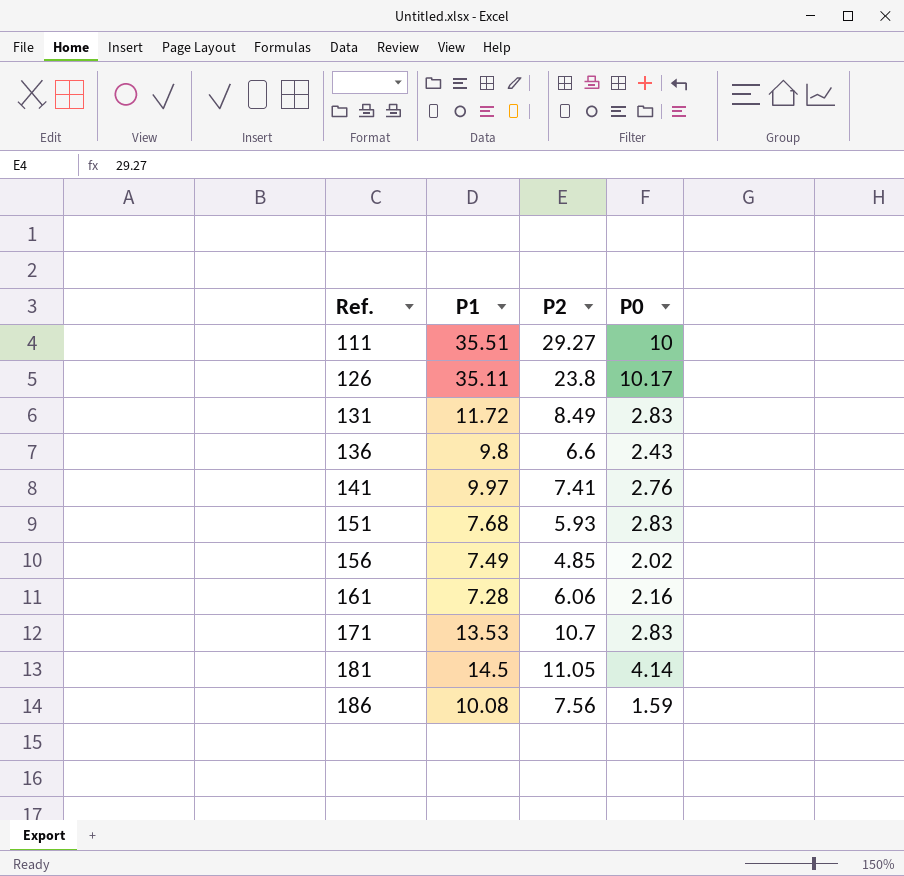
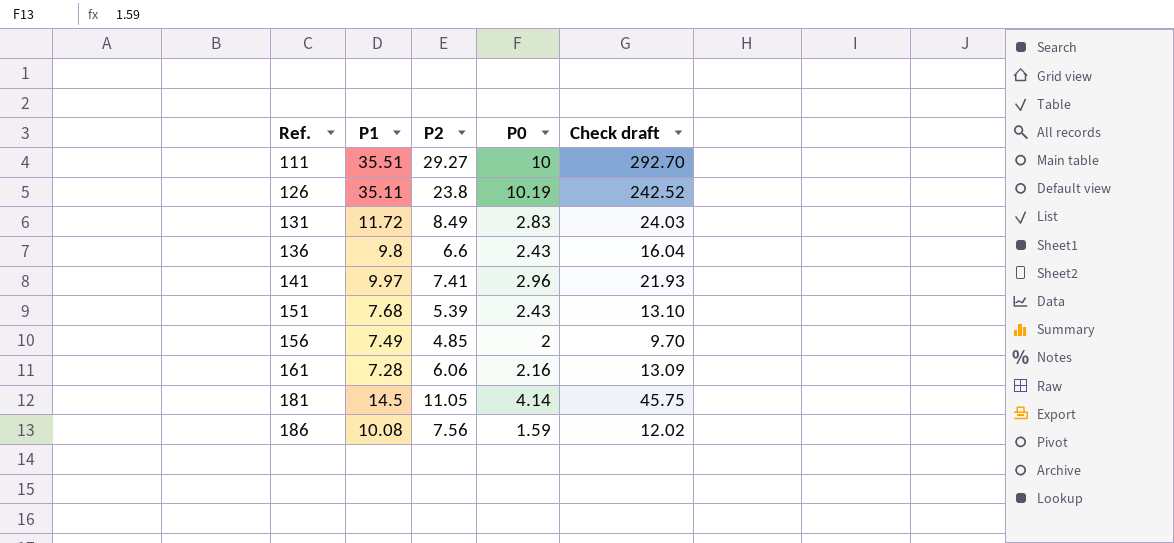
column Check draft | formula: none -> [P2] * [P0]
row 171: 13.53 | 10.7 | 2.83 -> none
126 | P0: 10.17 -> 10.19
141 | P0: 2.76 -> 2.96
151 | P2: 5.93 -> 5.39
151 | P0: 2.83 -> 2.43
156 | P0: 2.02 -> 2

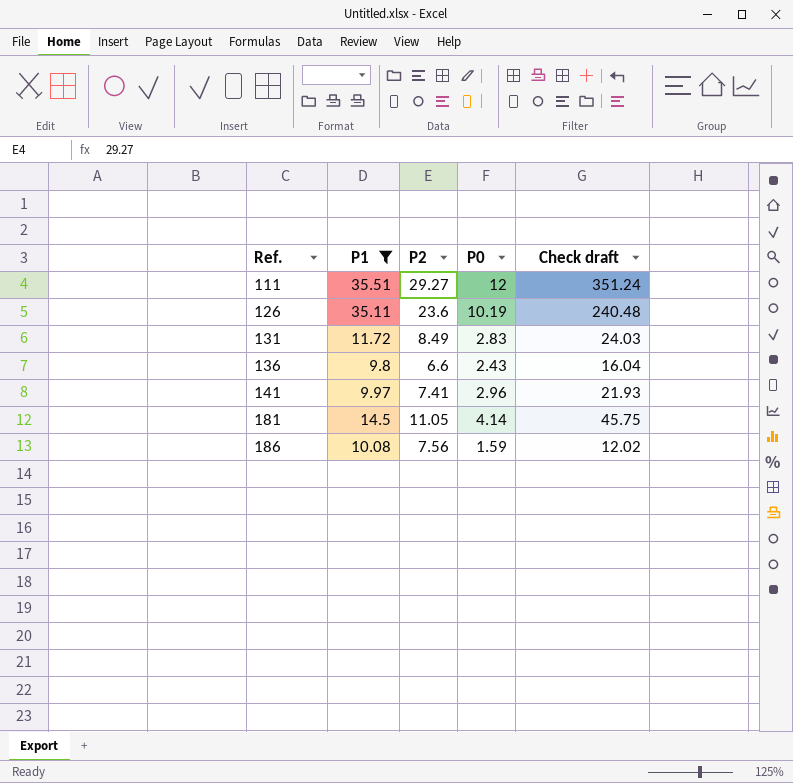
filter: none -> P1 >= 9.8
111 | P0: 10 -> 12
111 | Check draft: 292.70 -> 351.24
126 | P2: 23.8 -> 23.6
126 | Check draft: 242.52 -> 240.48

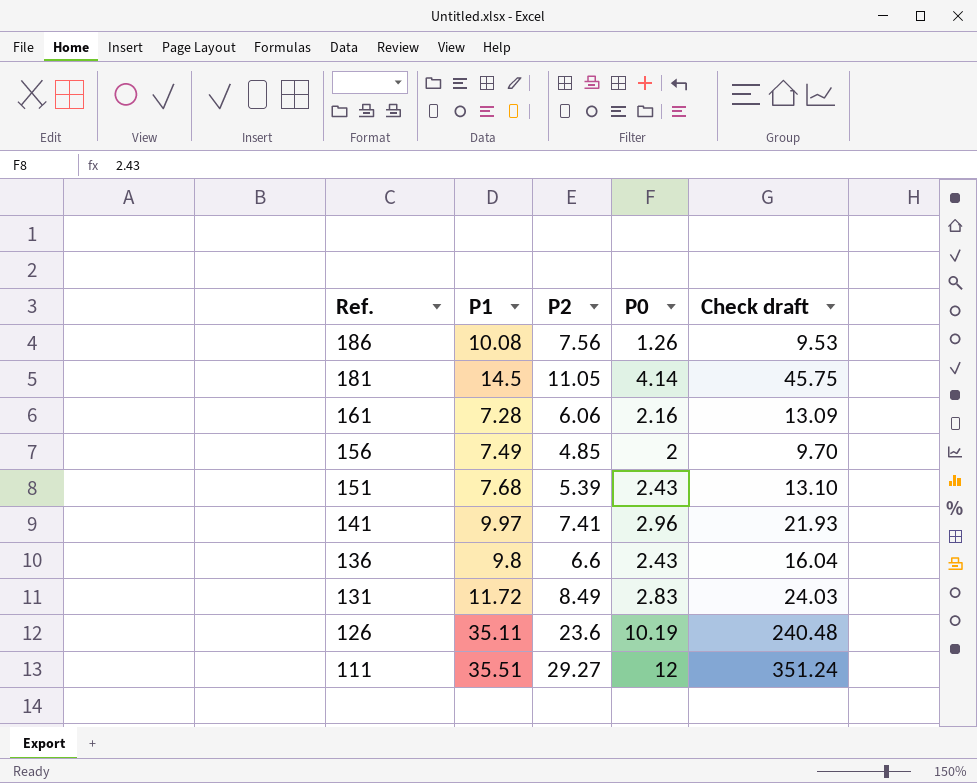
filter: P1 >= 9.8 -> none
row order: Ref. ascending -> Ref. descending
186 | P0: 1.59 -> 1.26
186 | Check draft: 12.02 -> 9.53

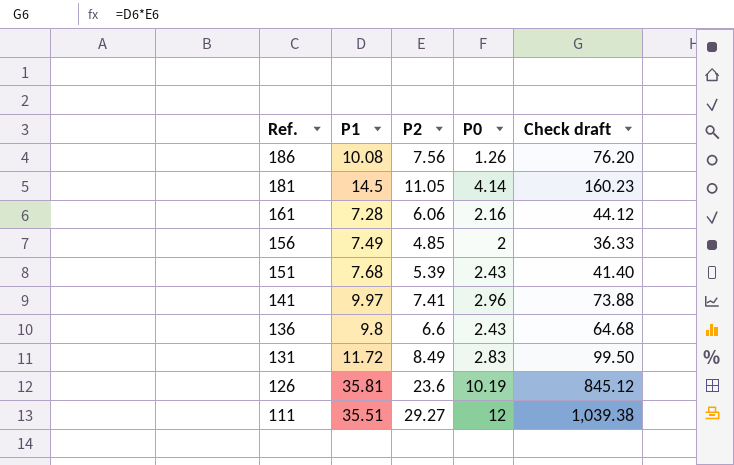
column Check draft | formula: [P2] * [P0] -> [P1] * [P2]
126 | P1: 35.11 -> 35.81

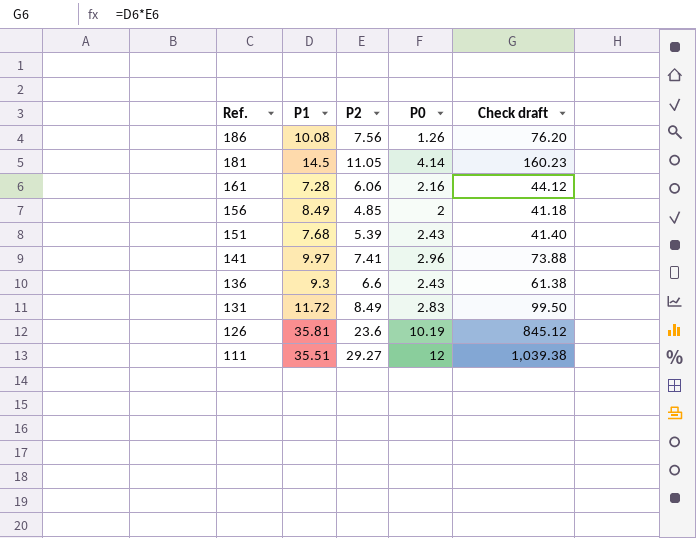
156 | P1: 7.49 -> 8.49
156 | Check draft: 36.33 -> 41.18
136 | P1: 9.8 -> 9.3
136 | Check draft: 64.68 -> 61.38

